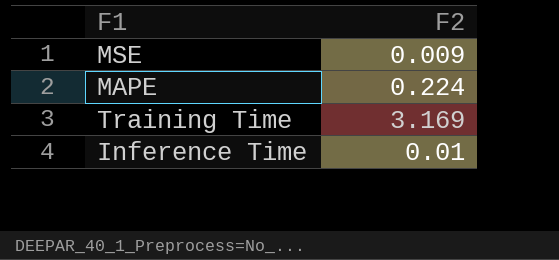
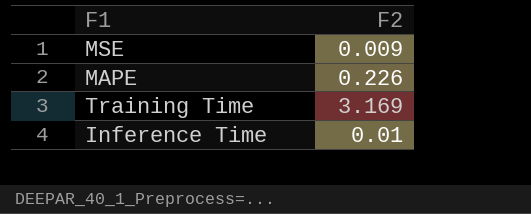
MAPE | F2: 0.224 -> 0.226

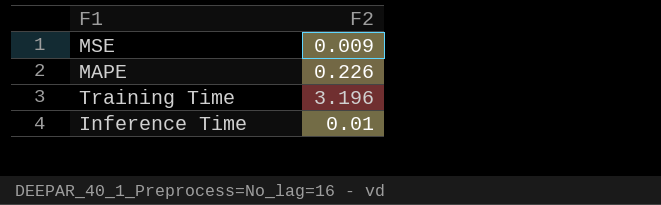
Training Time | F2: 3.169 -> 3.196

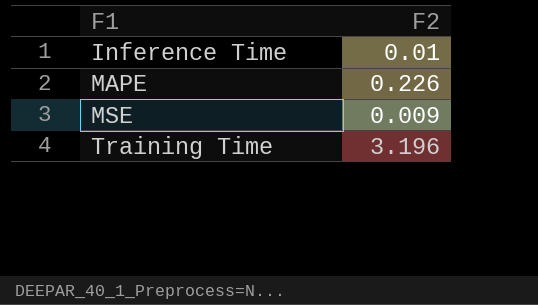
row order: none -> F1 ascending

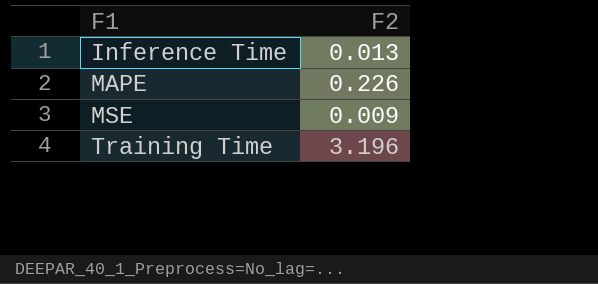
Inference Time | F2: 0.01 -> 0.013

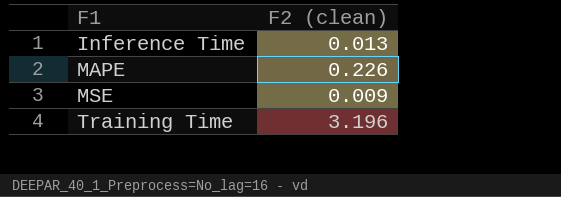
column name: F2 -> F2 (clean)

